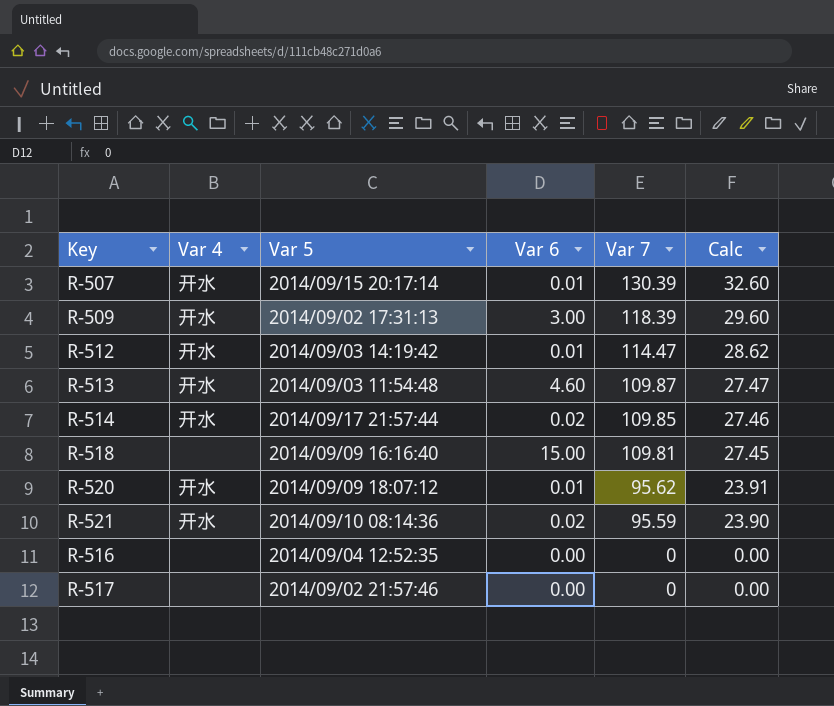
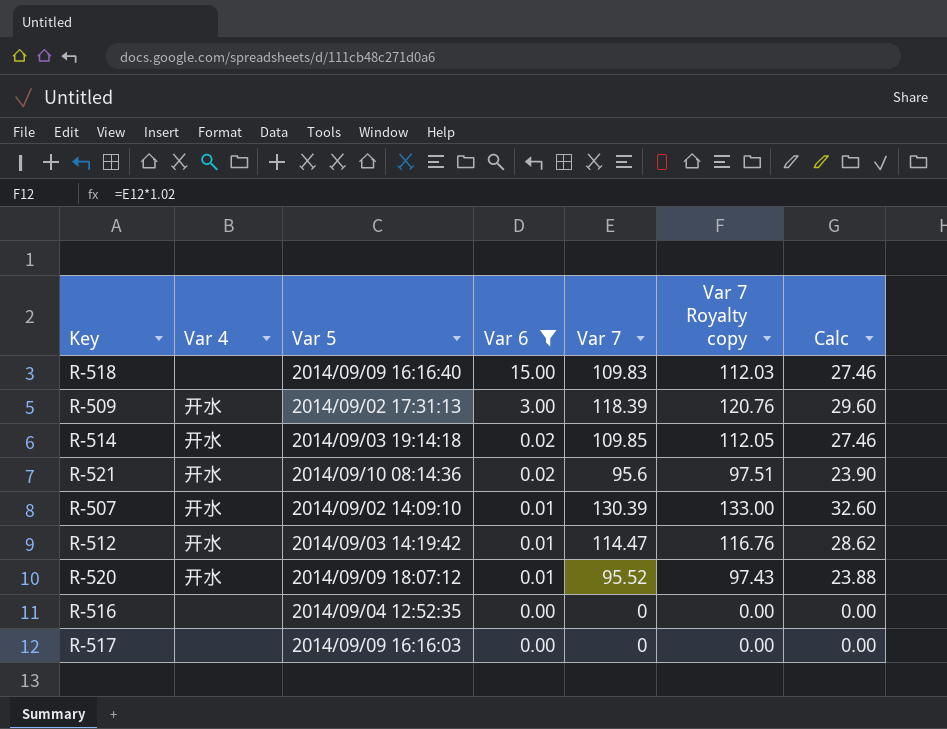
filter: none -> Var 6 != 4.60
row order: Var 7 descending -> Var 6 descending
column Var 7 Royalty copy | formula: none -> [Var 7] * 1.02
R-518 | Var 7: 109.81 -> 109.83
R-518 | Calc: 27.45 -> 27.46
R-514 | Var 5: 2014/09/17 21:57:44 -> 2014/09/03 19:14:18
R-521 | Var 7: 95.59 -> 95.6
R-507 | Var 5: 2014/09/15 20:17:14 -> 2014/09/02 14:09:10
R-520 | Var 7: 95.62 -> 95.52
R-520 | Calc: 23.91 -> 23.88
R-517 | Var 5: 2014/09/02 21:57:46 -> 2014/09/09 16:16:03

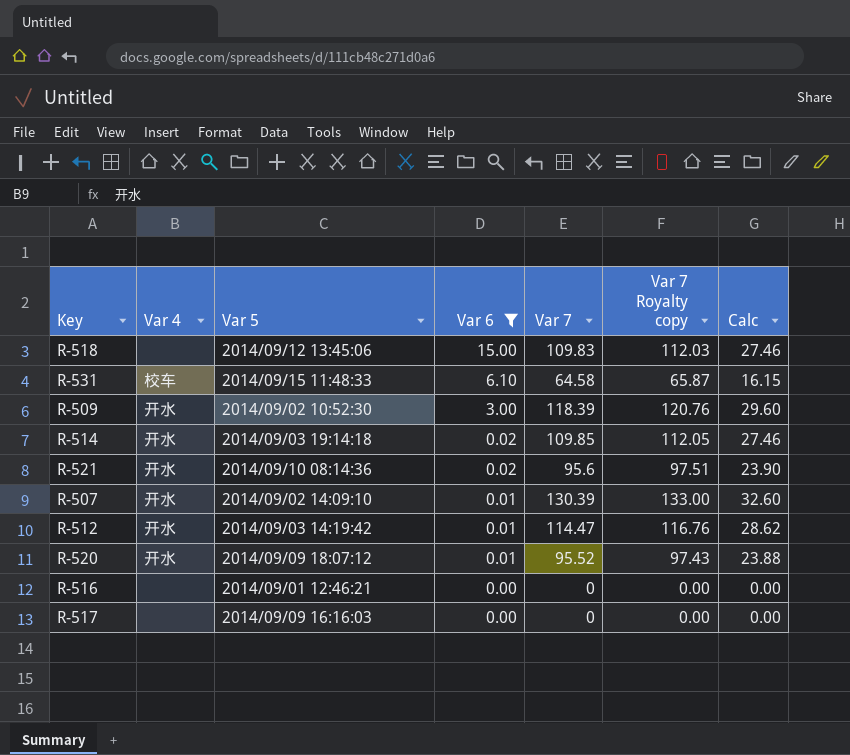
R-518 | Var 5: 2014/09/09 16:16:40 -> 2014/09/12 13:45:06
row R-531: none -> 校车 | 2014/09/15 11:48:33 | 6.10 | 64.58 | 65.87 | 16.15
R-509 | Var 5: 2014/09/02 17:31:13 -> 2014/09/02 10:52:30
R-516 | Var 5: 2014/09/04 12:52:35 -> 2014/09/01 12:46:21

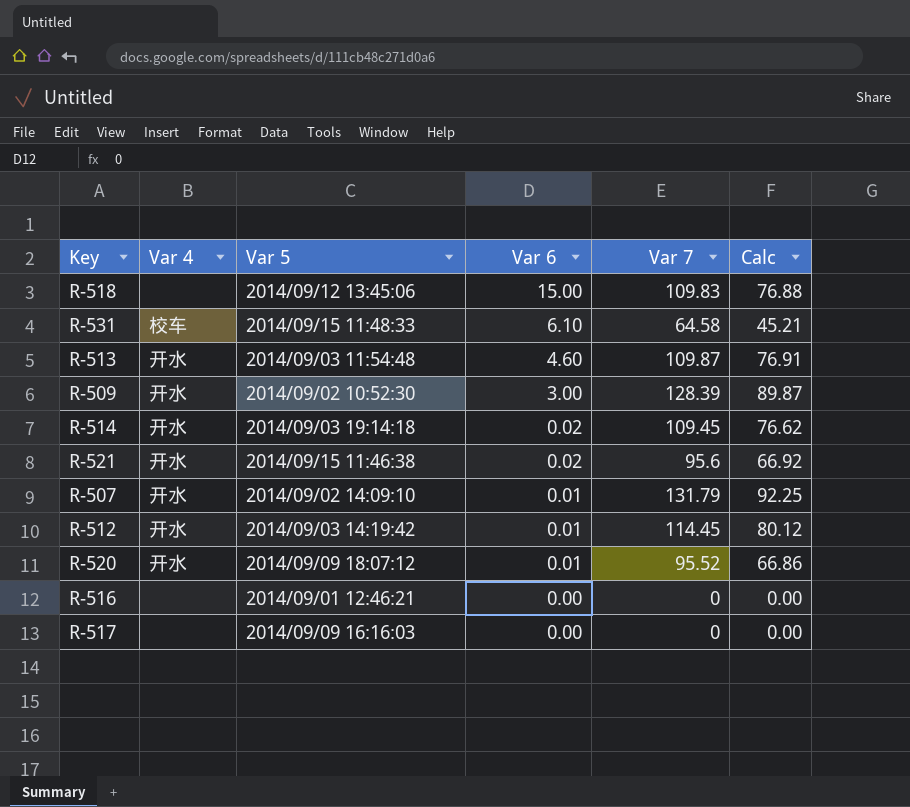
filter: Var 6 != 4.60 -> none
column Var 7 Royalty copy | formula: [Var 7] * 1.02 -> none
column Calc | formula: [Var 7] * 0.25 -> [Var 7] * 0.7
R-509 | Var 7: 118.39 -> 128.39
R-514 | Var 7: 109.85 -> 109.45
R-521 | Var 5: 2014/09/10 08:14:36 -> 2014/09/15 11:46:38
R-507 | Var 7: 130.39 -> 131.79
R-512 | Var 7: 114.47 -> 114.45

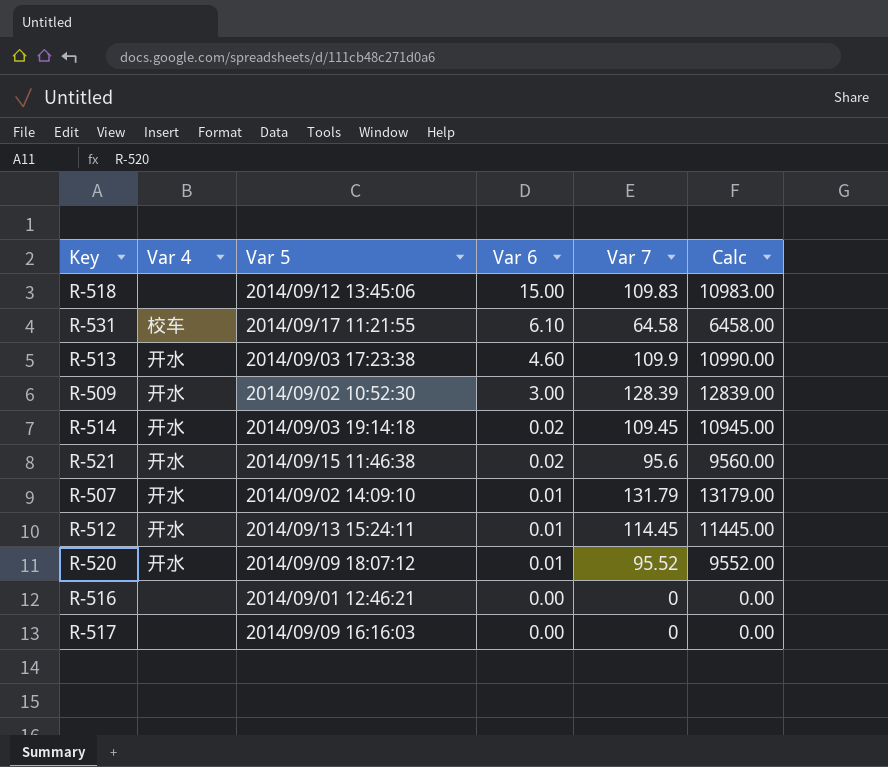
column Calc | formula: [Var 7] * 0.7 -> [Var 7] * 100
R-531 | Var 5: 2014/09/15 11:48:33 -> 2014/09/17 11:21:55
R-513 | Var 5: 2014/09/03 11:54:48 -> 2014/09/03 17:23:38
R-513 | Var 7: 109.87 -> 109.9
R-512 | Var 5: 2014/09/03 14:19:42 -> 2014/09/13 15:24:11

